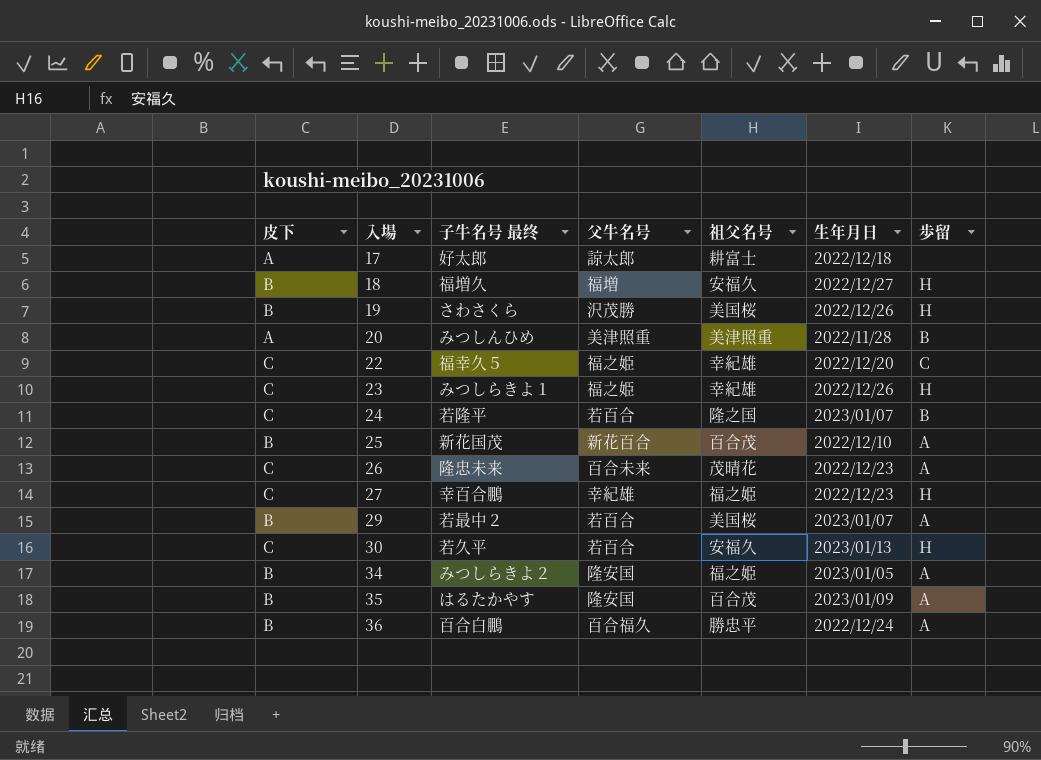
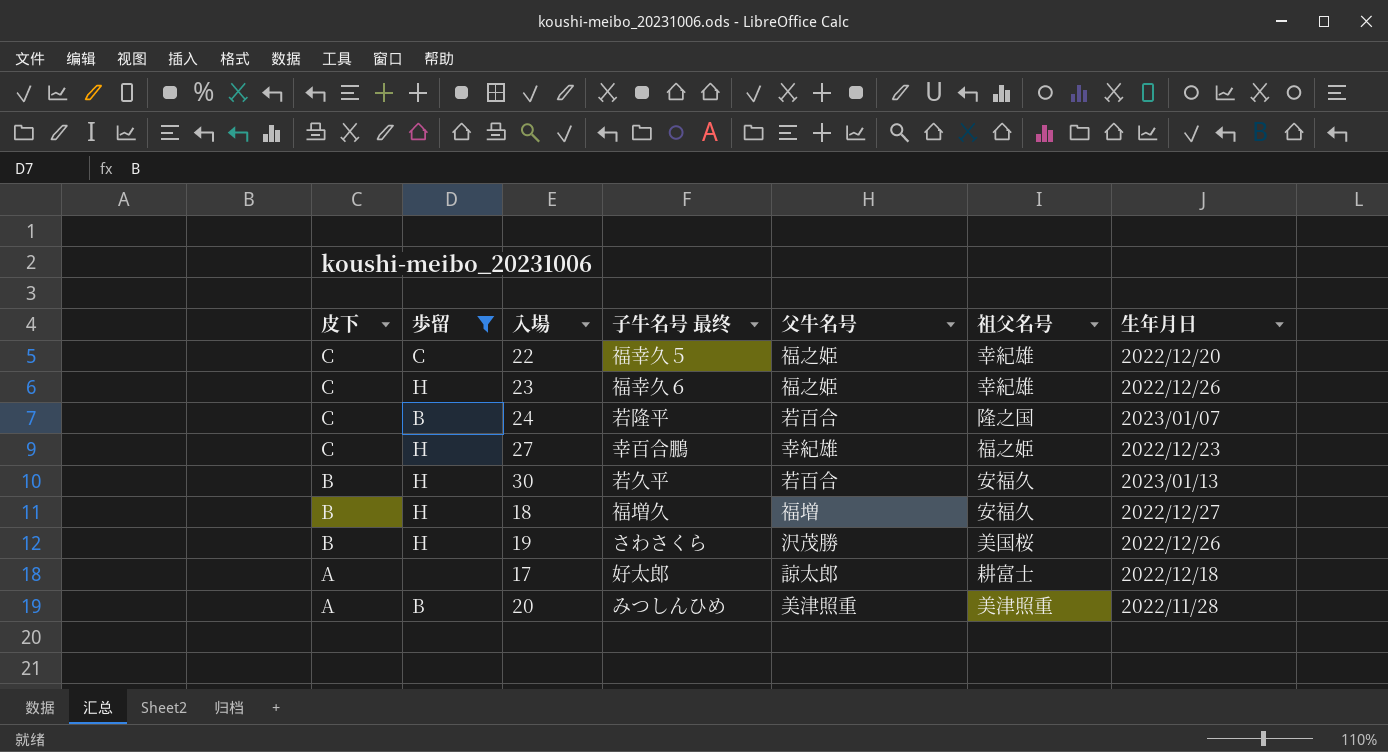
filter: none -> 歩留 != A
row order: 入場 ascending -> 皮下 descending
column 歩留 | position: 7 -> 2
23 | 子牛名号 最终: みつしらきよ１ -> 福幸久６
30 | 皮下: C -> B

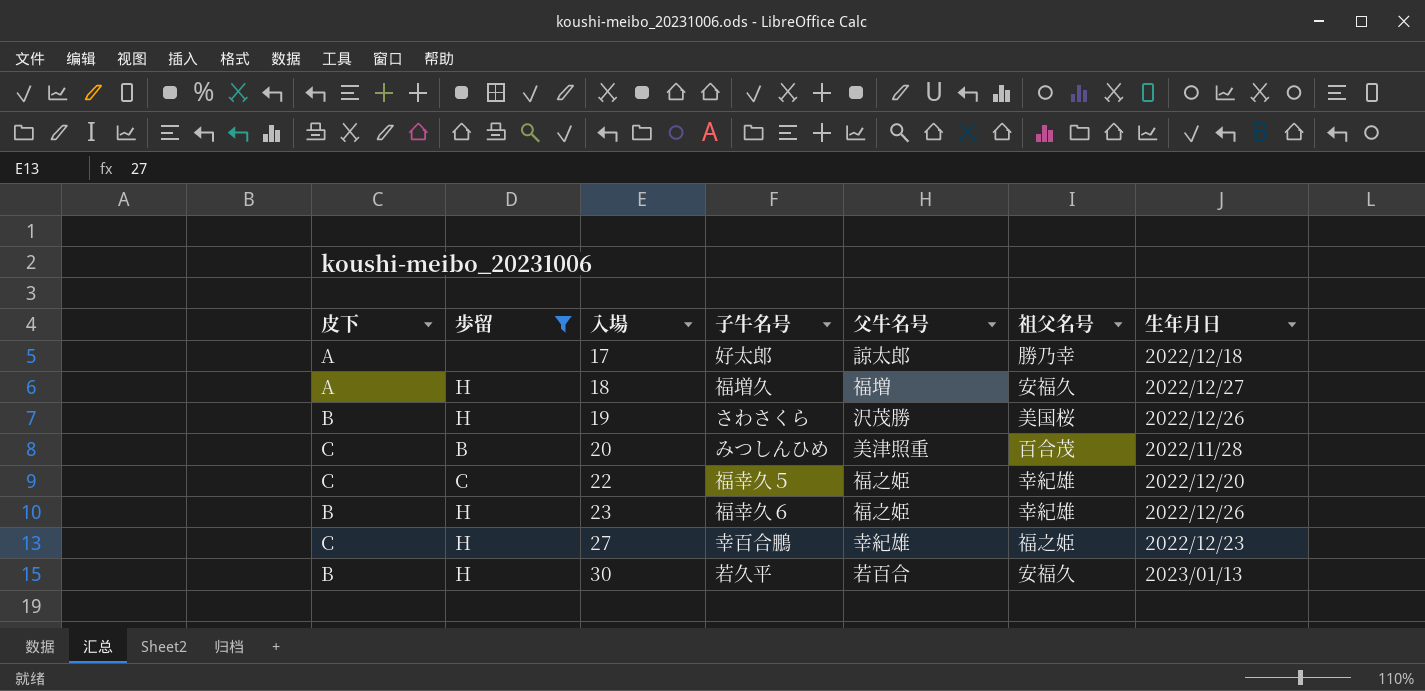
row order: 皮下 descending -> 入場 ascending
column name: 子牛名号 最终 -> 子牛名号
row 24: C | B | 若隆平 | 若百合 | 隆之国 | 2023/01/07 -> none
17 | 祖父名号: 耕富士 -> 勝乃幸
18 | 皮下: B -> A
20 | 皮下: A -> C
20 | 祖父名号: 美津照重 -> 百合茂
23 | 皮下: C -> B

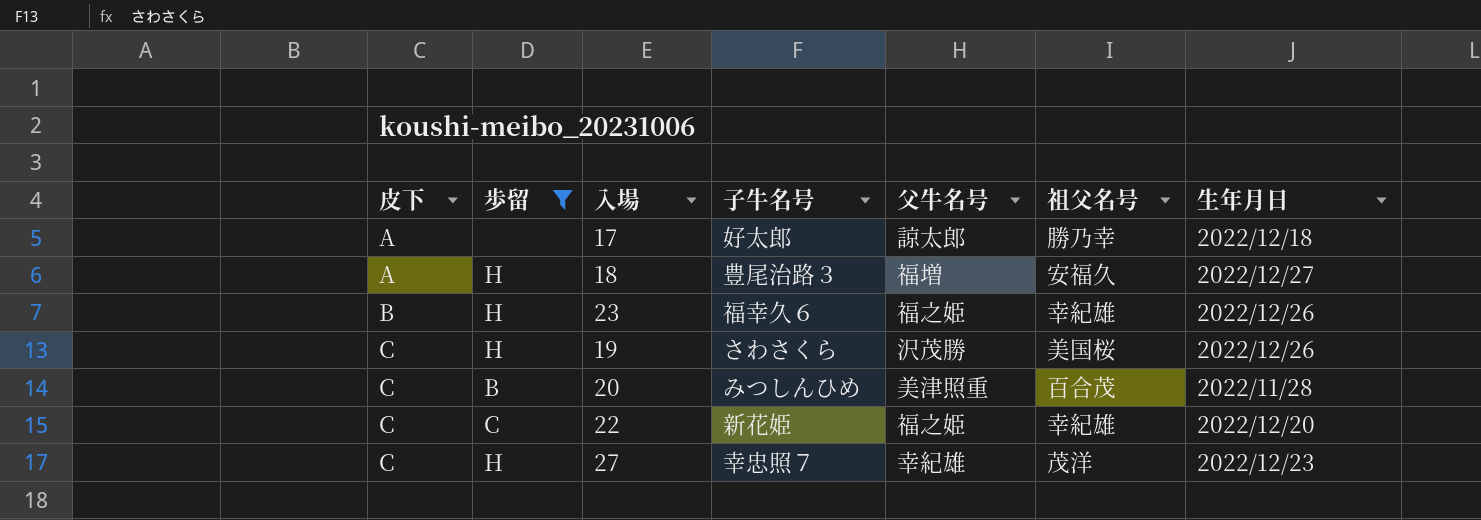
row order: 入場 ascending -> 皮下 ascending
row 30: B | H | 若久平 | 若百合 | 安福久 | 2023/01/13 -> none
18 | 子牛名号: 福増久 -> 豊尾治路３
19 | 皮下: B -> C
22 | 子牛名号: 福幸久５ -> 新花姫
27 | 子牛名号: 幸百合鵬 -> 幸忠照７
27 | 祖父名号: 福之姫 -> 茂洋

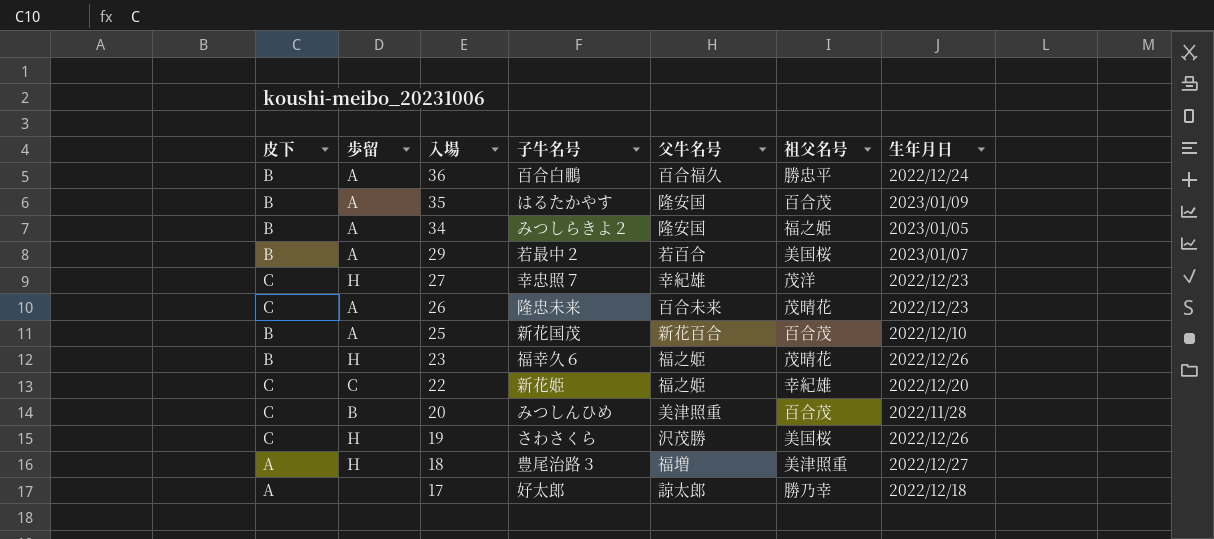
filter: 歩留 != A -> none
row order: 皮下 ascending -> 入場 descending
23 | 祖父名号: 幸紀雄 -> 茂晴花
18 | 祖父名号: 安福久 -> 美津照重

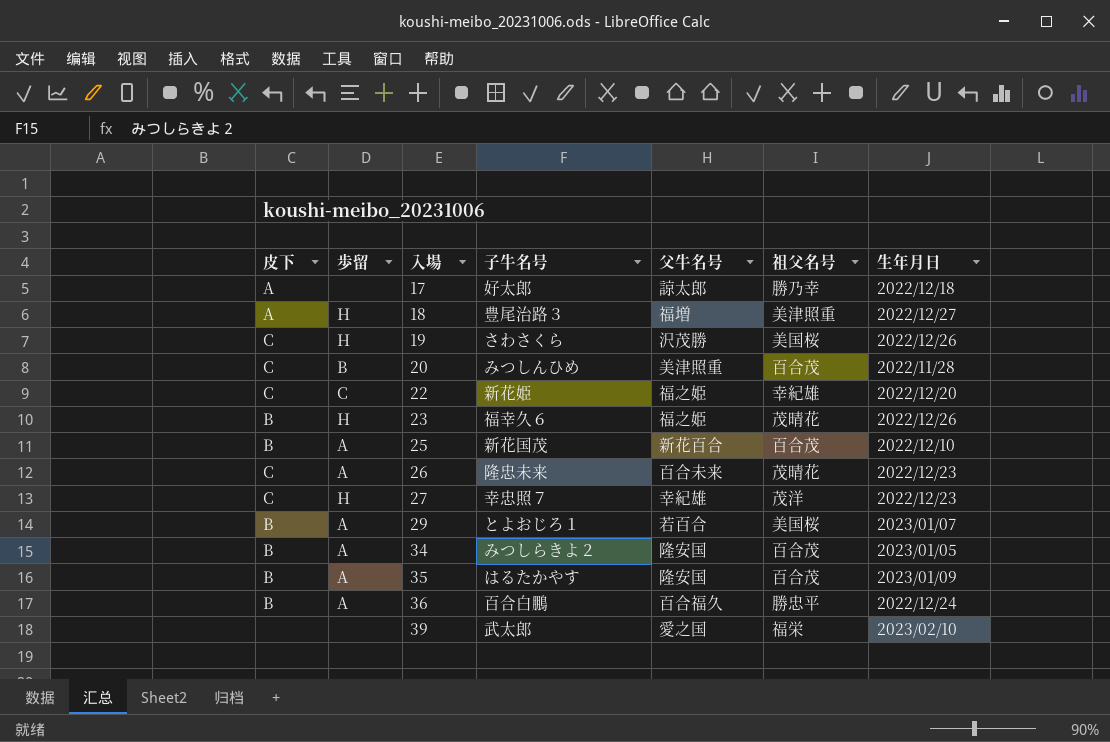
row order: 入場 descending -> 入場 ascending
29 | 子牛名号: 若最中２ -> とよおじろ１
34 | 祖父名号: 福之姫 -> 百合茂
row 39: none -> none | none | 武太郎 | 愛之国 | 福栄 | 2023/02/10

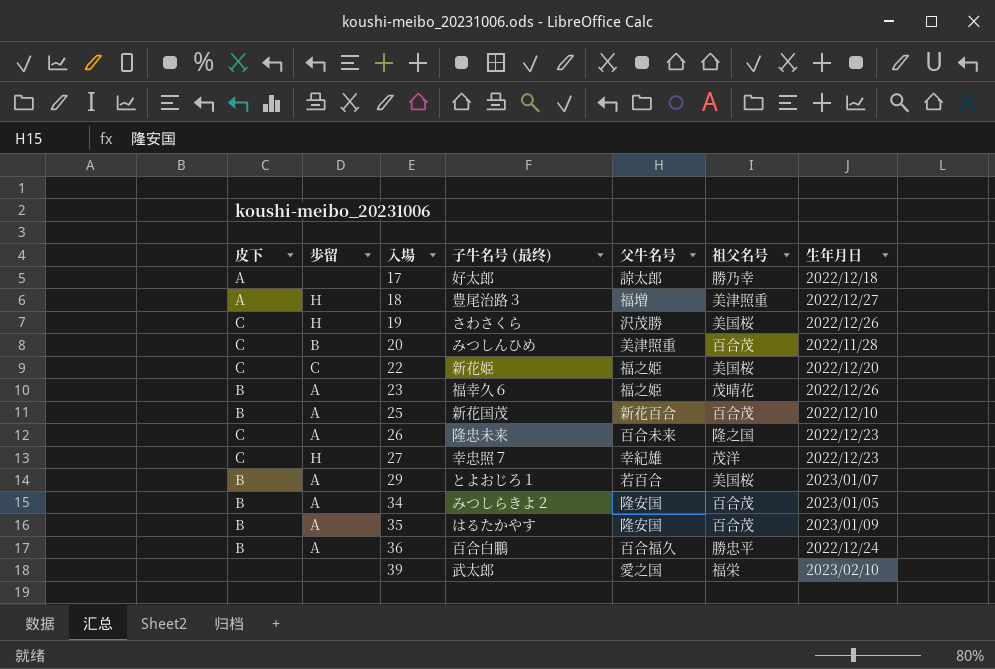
column name: 子牛名号 -> 子牛名号 (最终)
22 | 祖父名号: 幸紀雄 -> 美国桜
23 | 歩留: H -> A
26 | 祖父名号: 茂晴花 -> 隆之国

